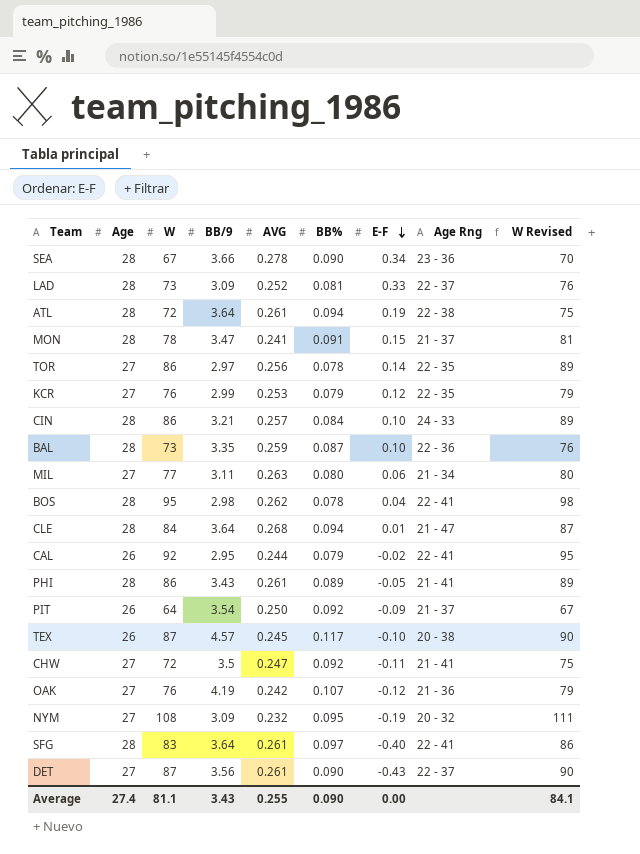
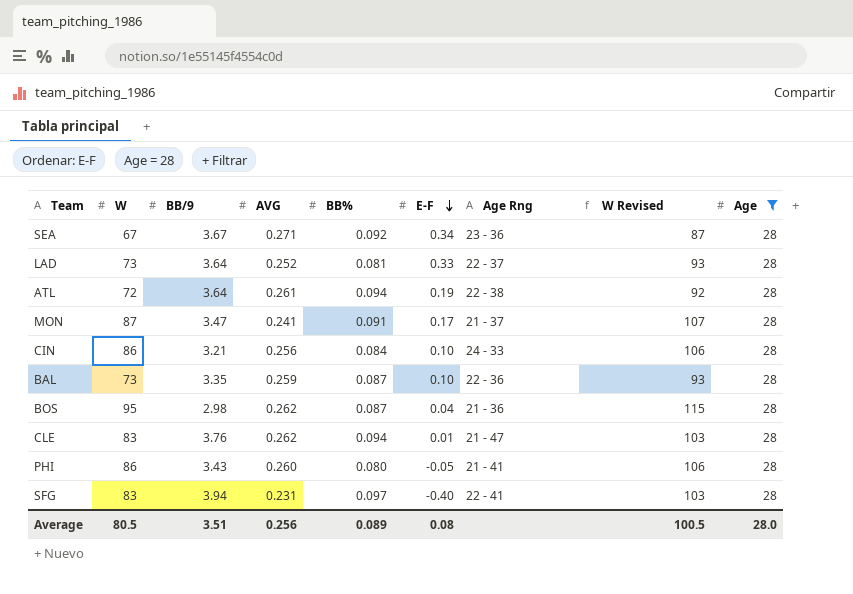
filter: none -> Age = 28
column W Revised | formula: [W] + 3 -> [W] + 20
column Age | position: 2 -> 9
SEA | BB/9: 3.66 -> 3.67
SEA | AVG: 0.278 -> 0.271
SEA | BB%: 0.090 -> 0.092
LAD | BB/9: 3.09 -> 3.64
MON | W: 78 -> 87
MON | E-F: 0.15 -> 0.17
CIN | AVG: 0.257 -> 0.256
BOS | BB%: 0.078 -> 0.087
BOS | Age Rng: 22 - 41 -> 21 - 36
CLE | W: 84 -> 83
CLE | BB/9: 3.64 -> 3.76
CLE | AVG: 0.268 -> 0.262
PHI | AVG: 0.261 -> 0.260
PHI | BB%: 0.089 -> 0.080
SFG | BB/9: 3.64 -> 3.94
SFG | AVG: 0.261 -> 0.231
Average | W: 81.1 -> 80.5
Average | BB/9: 3.43 -> 3.51
Average | AVG: 0.255 -> 0.256
Average | BB%: 0.090 -> 0.089
Average | E-F: 0.00 -> 0.08
Average | W Revised: 84.1 -> 100.5
Average | Age: 27.4 -> 28.0

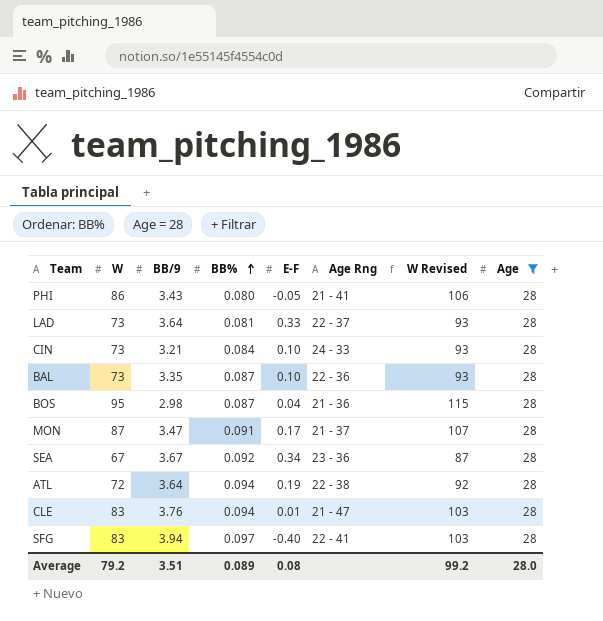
row order: E-F descending -> BB% ascending
column AVG | position: 4 -> none
CIN | W: 86 -> 73
CIN | W Revised: 106 -> 93
Average | W: 80.5 -> 79.2
Average | W Revised: 100.5 -> 99.2

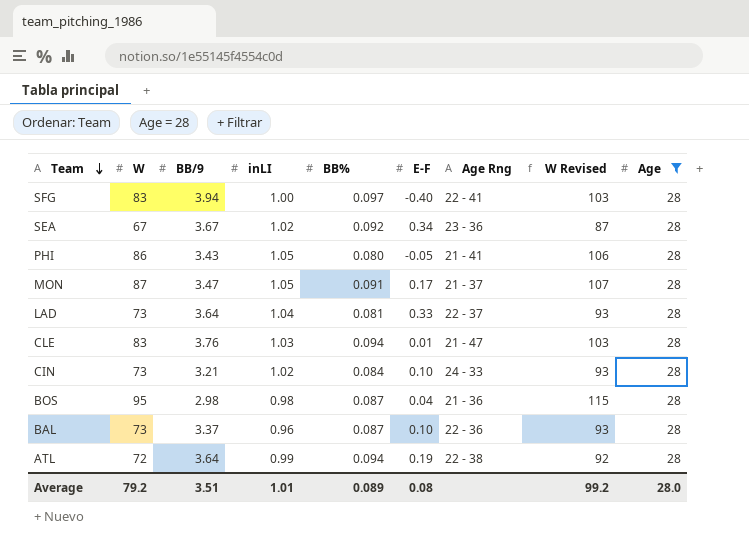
row order: BB% ascending -> Team descending
column inLI | position: none -> 4
BAL | BB/9: 3.35 -> 3.37

